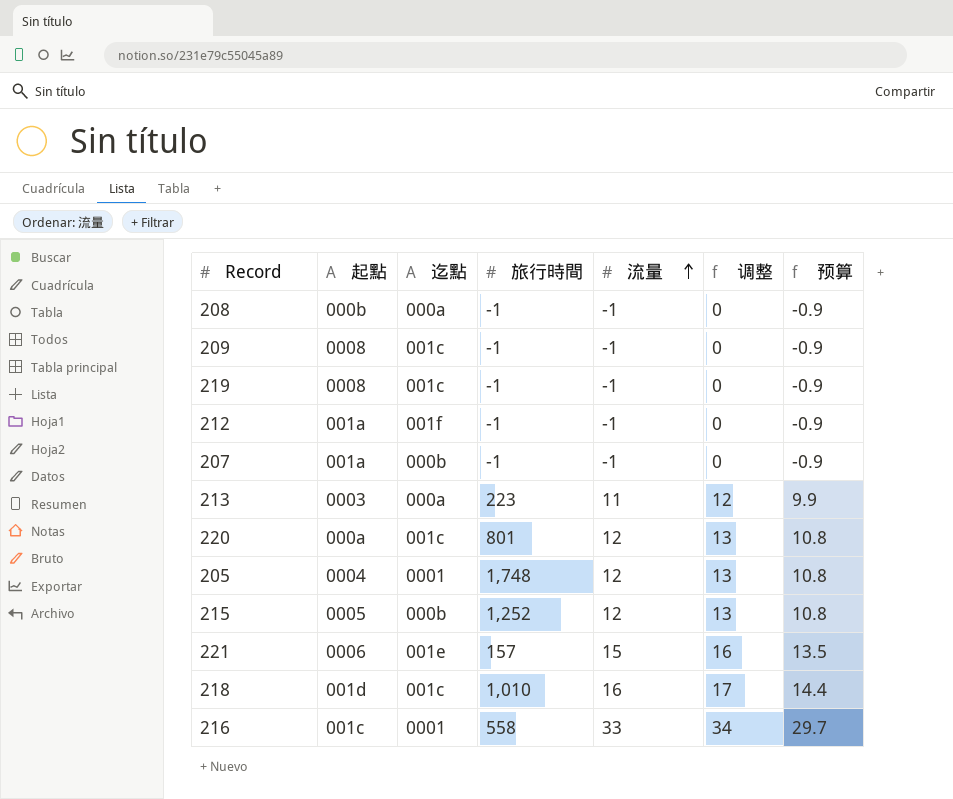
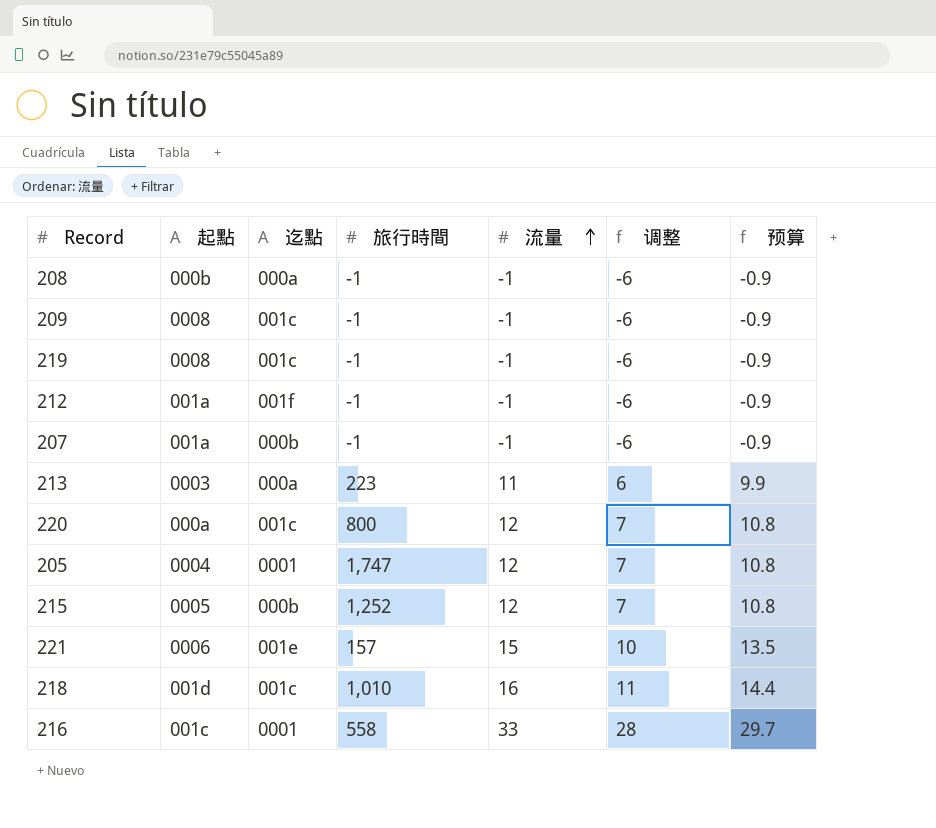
column 调整 | formula: [流量] + 1 -> [流量] - 5
220 | 旅行時間: 801 -> 800
205 | 旅行時間: 1,748 -> 1,747

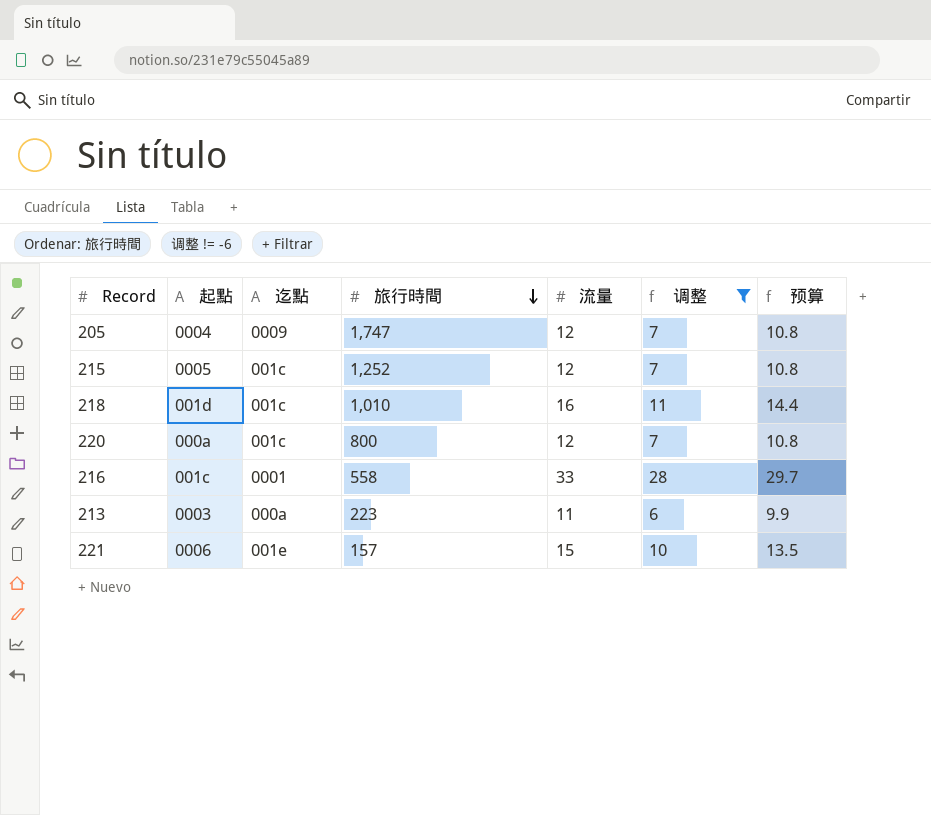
filter: none -> 调整 != -6
row order: 流量 ascending -> 旅行時間 descending
205 | 迄點: 0001 -> 0009
215 | 迄點: 000b -> 001c

